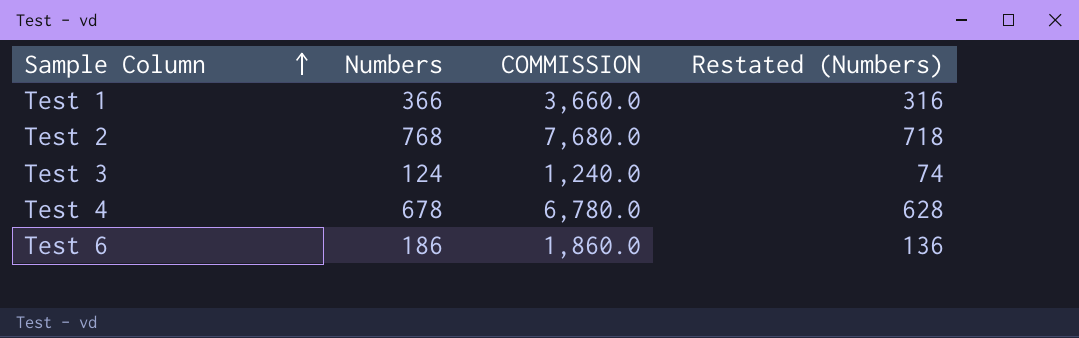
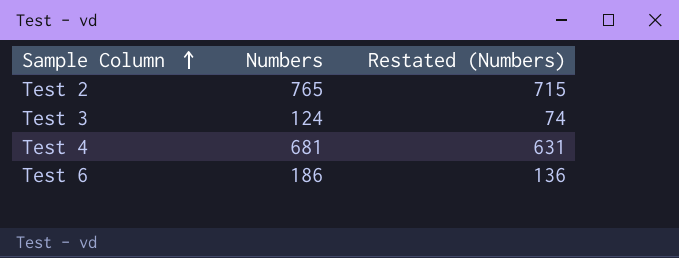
column COMMISSION | formula: [Numbers] * 10 -> none
row Test 1: 366 | 3,660.0 | 316 -> none
Test 2 | Numbers: 768 -> 765
Test 2 | Restated (Numbers): 718 -> 715
Test 4 | Numbers: 678 -> 681
Test 4 | Restated (Numbers): 628 -> 631

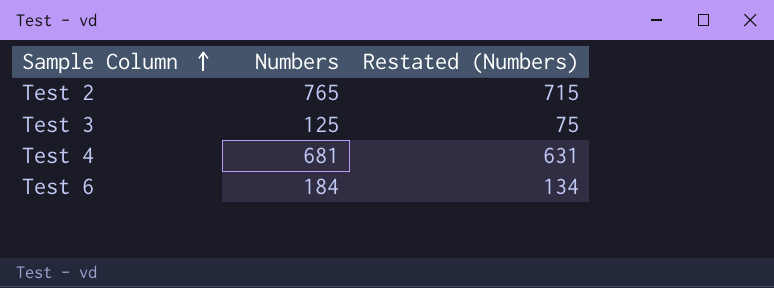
Test 3 | Numbers: 124 -> 125
Test 3 | Restated (Numbers): 74 -> 75
Test 6 | Numbers: 186 -> 184
Test 6 | Restated (Numbers): 136 -> 134

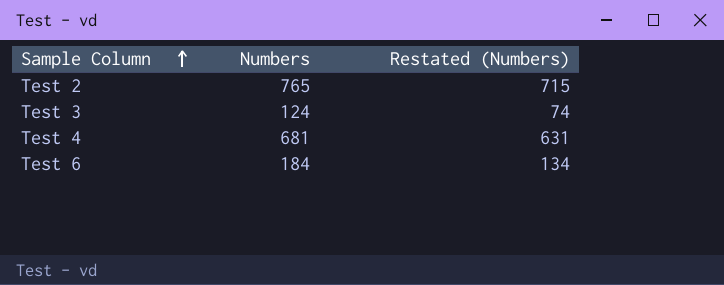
Test 3 | Numbers: 125 -> 124
Test 3 | Restated (Numbers): 75 -> 74

